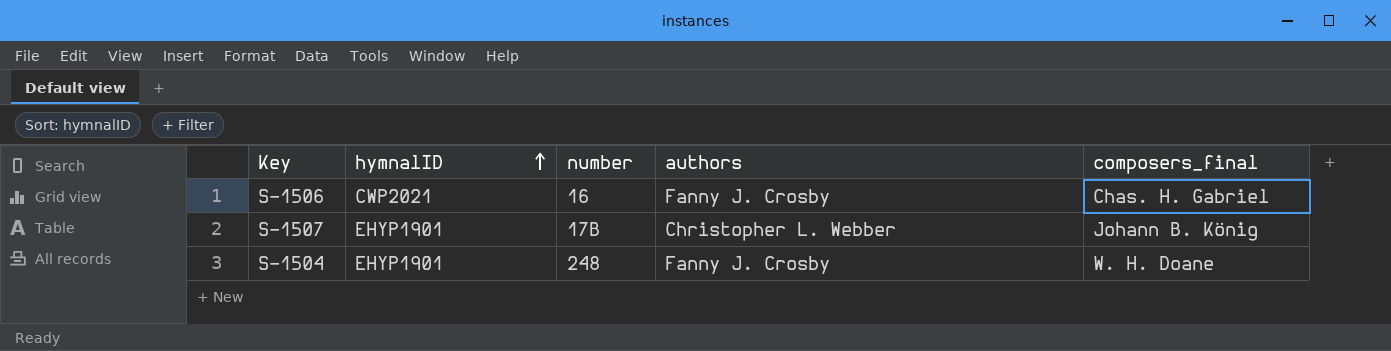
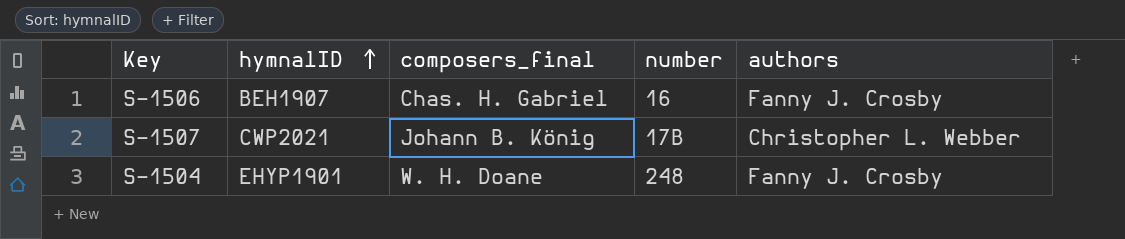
column composers_final | position: 5 -> 3
S-1506 | hymnalID: CWP2021 -> BEH1907
S-1507 | hymnalID: EHYP1901 -> CWP2021

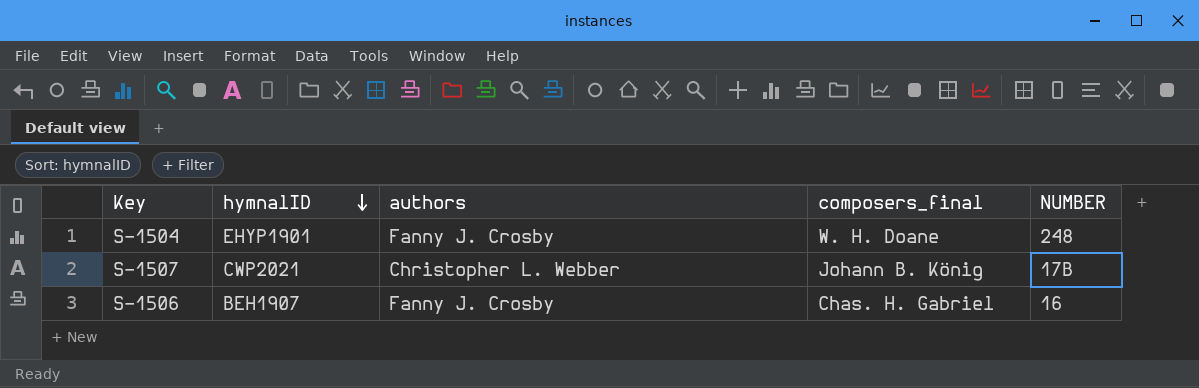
row order: hymnalID ascending -> hymnalID descending
column authors | position: 5 -> 3
column name: number -> NUMBER

